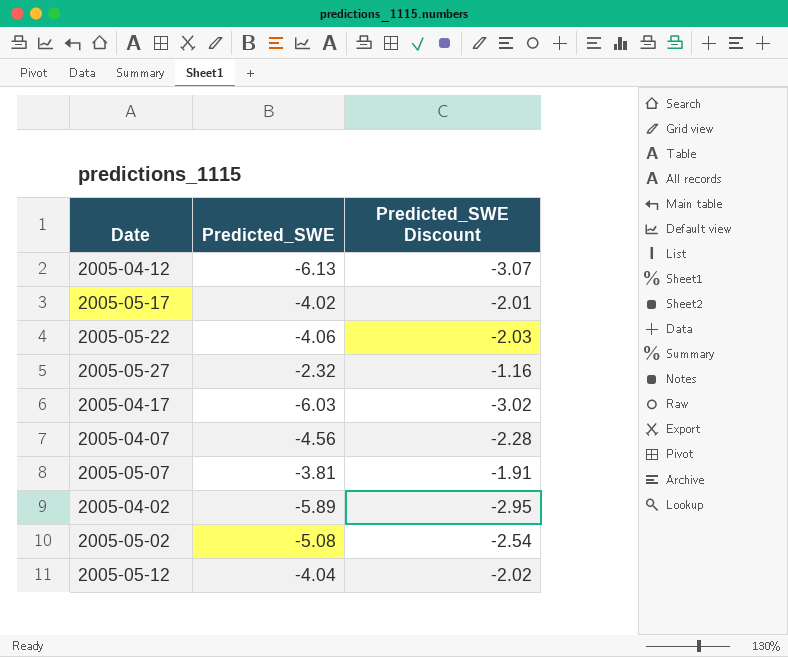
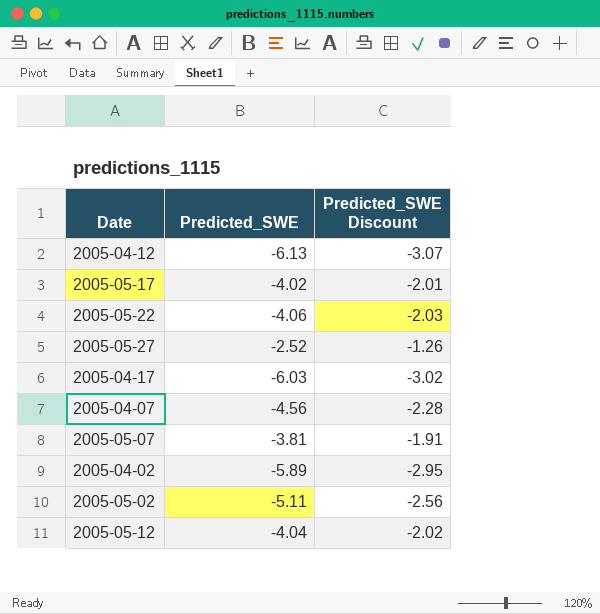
2005-05-27 | Predicted_SWE: -2.32 -> -2.52
2005-05-27 | Predicted_SWE Discount: -1.16 -> -1.26
2005-05-02 | Predicted_SWE: -5.08 -> -5.11
2005-05-02 | Predicted_SWE Discount: -2.54 -> -2.56

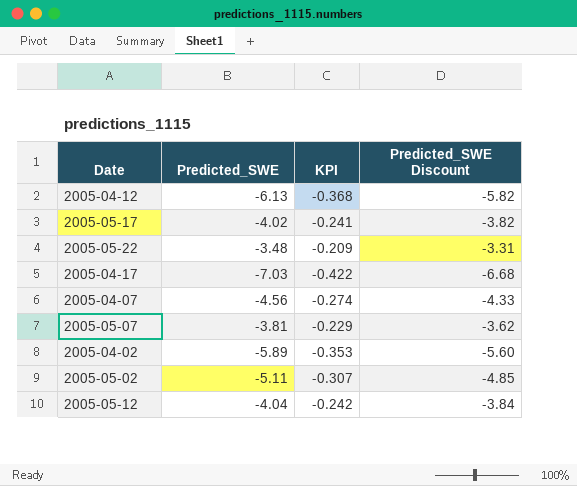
column KPI | formula: none -> [Predicted_SWE] * 0.06
column Predicted_SWE Discount | formula: [Predicted_SWE] * 0.5 -> [Predicted_SWE] * 0.95
row 2005-05-27: -2.52 | -1.26 -> none
2005-05-22 | Predicted_SWE: -4.06 -> -3.48
2005-04-17 | Predicted_SWE: -6.03 -> -7.03

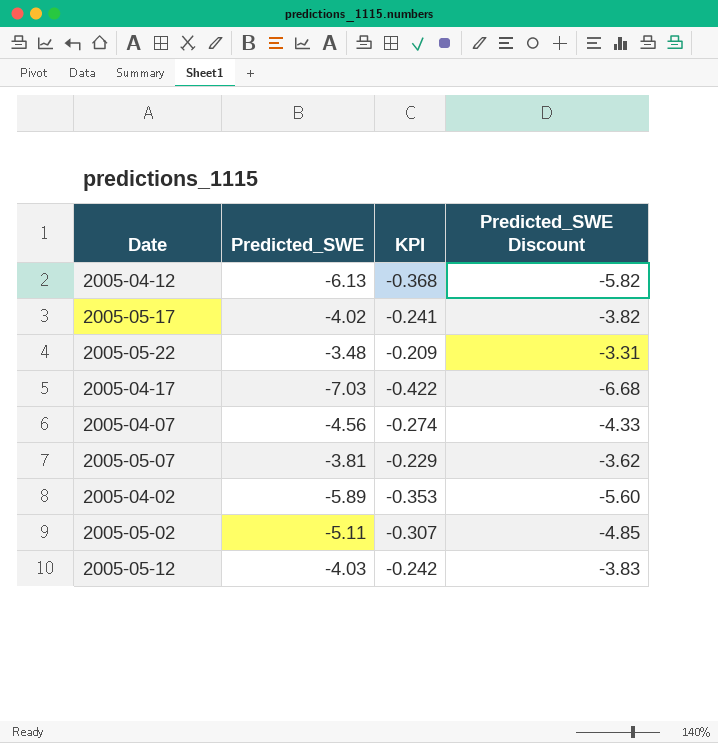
2005-05-12 | Predicted_SWE: -4.04 -> -4.03
2005-05-12 | Predicted_SWE Discount: -3.84 -> -3.83

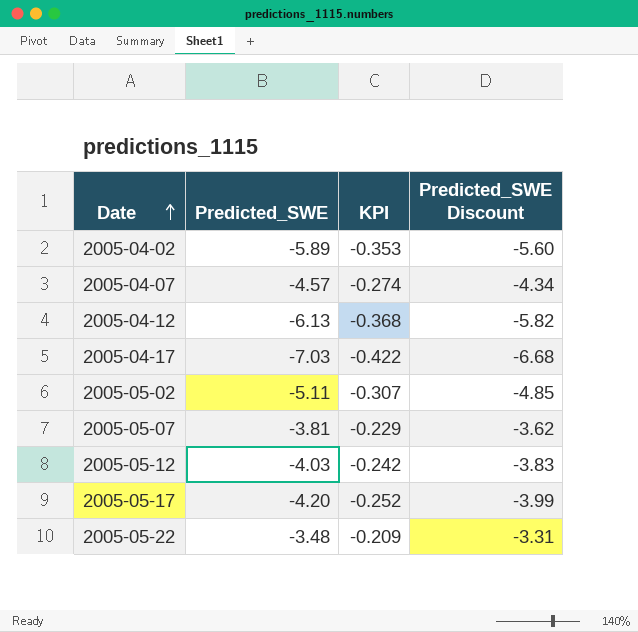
row order: none -> Date ascending
2005-04-07 | Predicted_SWE: -4.56 -> -4.57
2005-04-07 | Predicted_SWE Discount: -4.33 -> -4.34
2005-05-17 | Predicted_SWE: -4.02 -> -4.20
2005-05-17 | KPI: -0.241 -> -0.252
2005-05-17 | Predicted_SWE Discount: -3.82 -> -3.99

